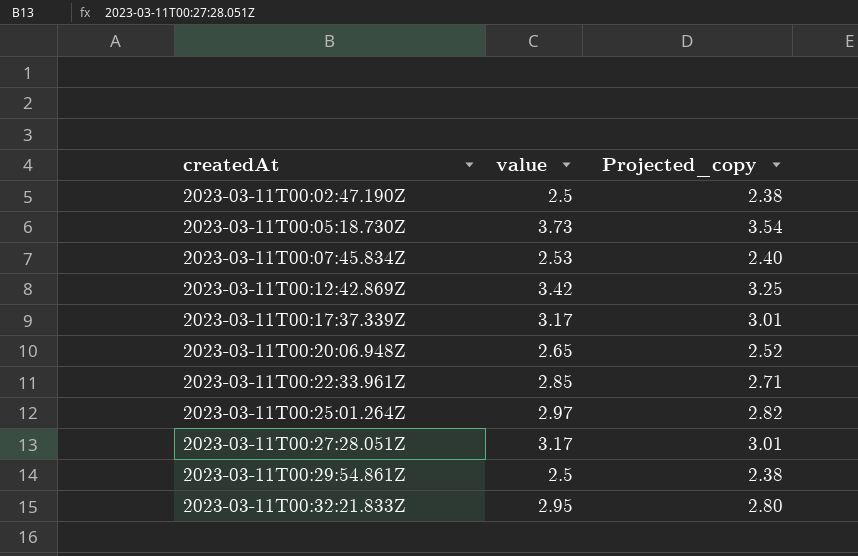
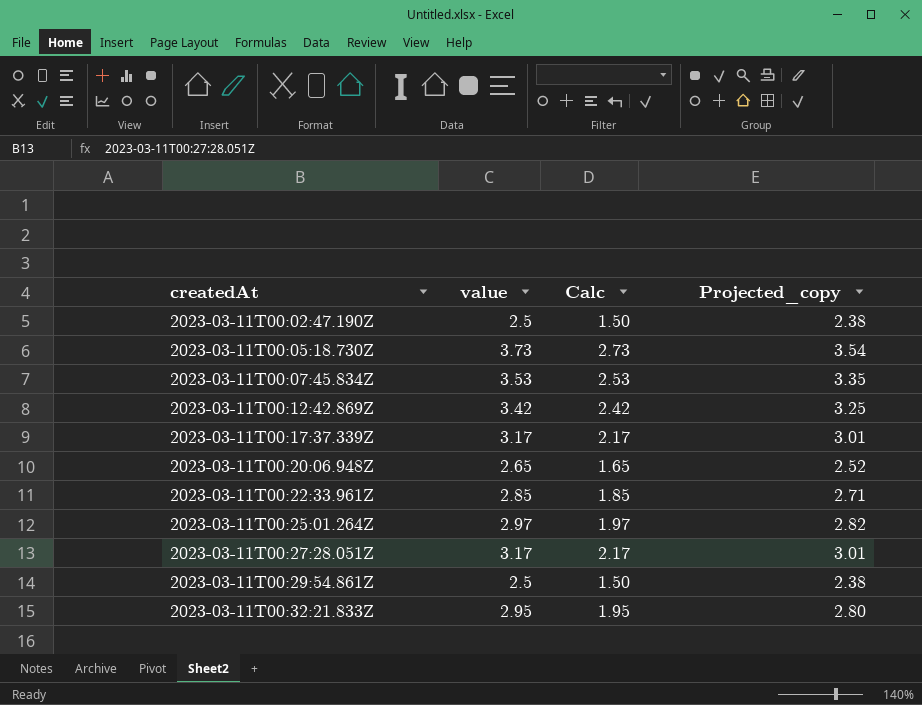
column Calc | formula: none -> [value] - 1
2023-03-11T00:07:45.834Z | value: 2.53 -> 3.53
2023-03-11T00:07:45.834Z | Projected_copy: 2.40 -> 3.35

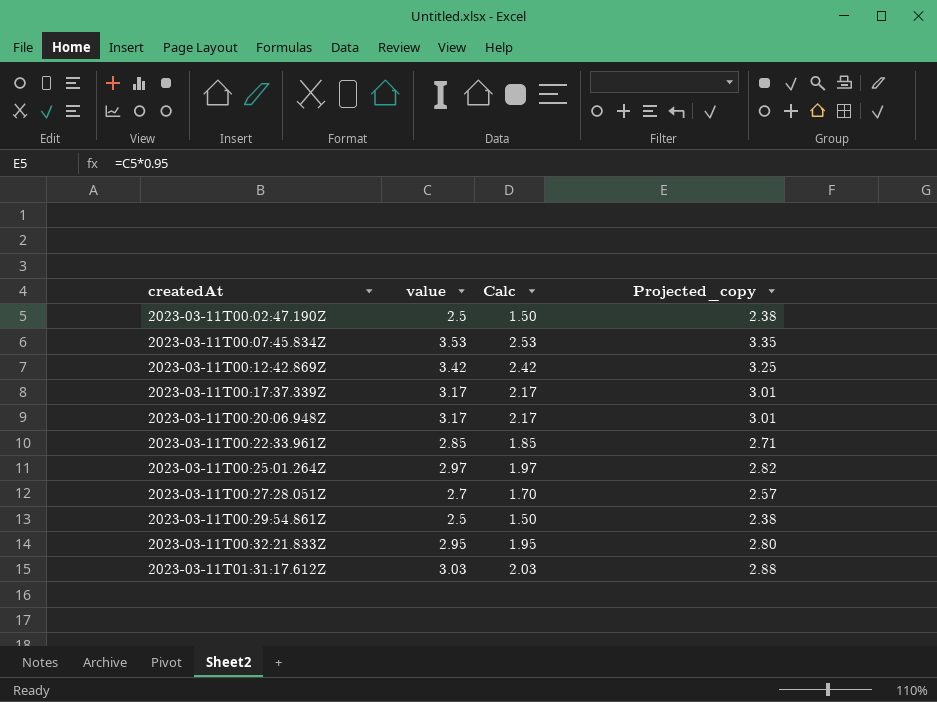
row 2023-03-11T00:05:18.730Z: 3.73 | 2.73 | 3.54 -> none
2023-03-11T00:20:06.948Z | value: 2.65 -> 3.17
2023-03-11T00:20:06.948Z | Calc: 1.65 -> 2.17
2023-03-11T00:20:06.948Z | Projected_copy: 2.52 -> 3.01
2023-03-11T00:27:28.051Z | value: 3.17 -> 2.7
2023-03-11T00:27:28.051Z | Calc: 2.17 -> 1.70
2023-03-11T00:27:28.051Z | Projected_copy: 3.01 -> 2.57
row 2023-03-11T01:31:17.612Z: none -> 3.03 | 2.03 | 2.88

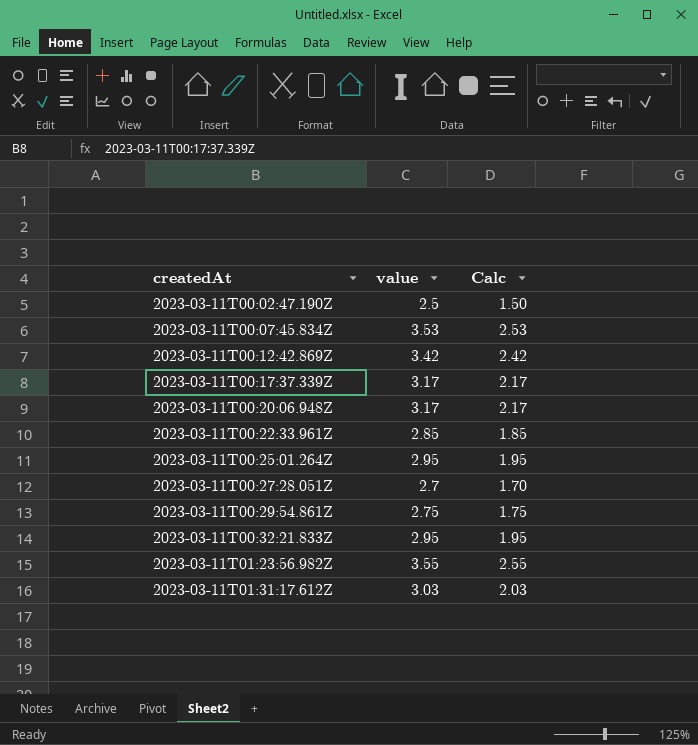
column Projected_copy | formula: [value] * 0.95 -> none
2023-03-11T00:25:01.264Z | value: 2.97 -> 2.95
2023-03-11T00:25:01.264Z | Calc: 1.97 -> 1.95
2023-03-11T00:29:54.861Z | value: 2.5 -> 2.75
2023-03-11T00:29:54.861Z | Calc: 1.50 -> 1.75
row 2023-03-11T01:23:56.982Z: none -> 3.55 | 2.55

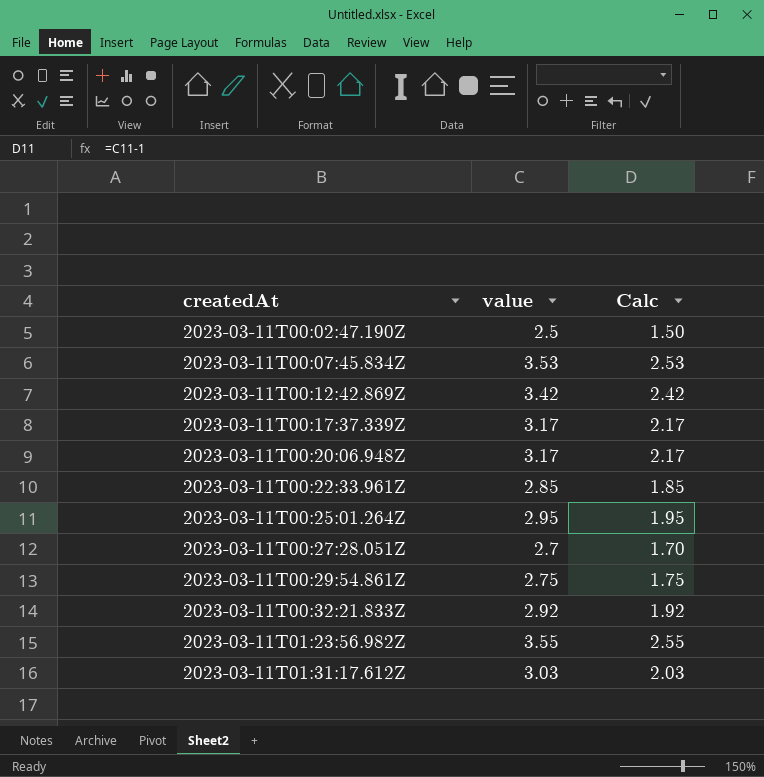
2023-03-11T00:32:21.833Z | value: 2.95 -> 2.92
2023-03-11T00:32:21.833Z | Calc: 1.95 -> 1.92

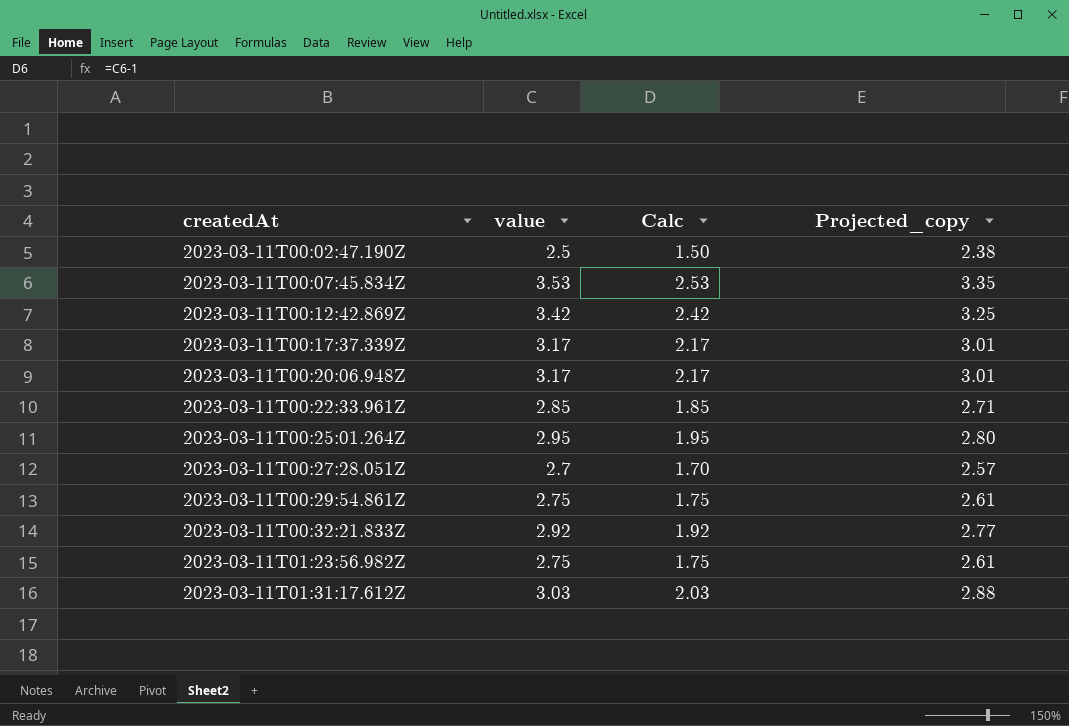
column Projected_copy | formula: none -> [value] * 0.95
2023-03-11T01:23:56.982Z | value: 3.55 -> 2.75
2023-03-11T01:23:56.982Z | Calc: 2.55 -> 1.75

